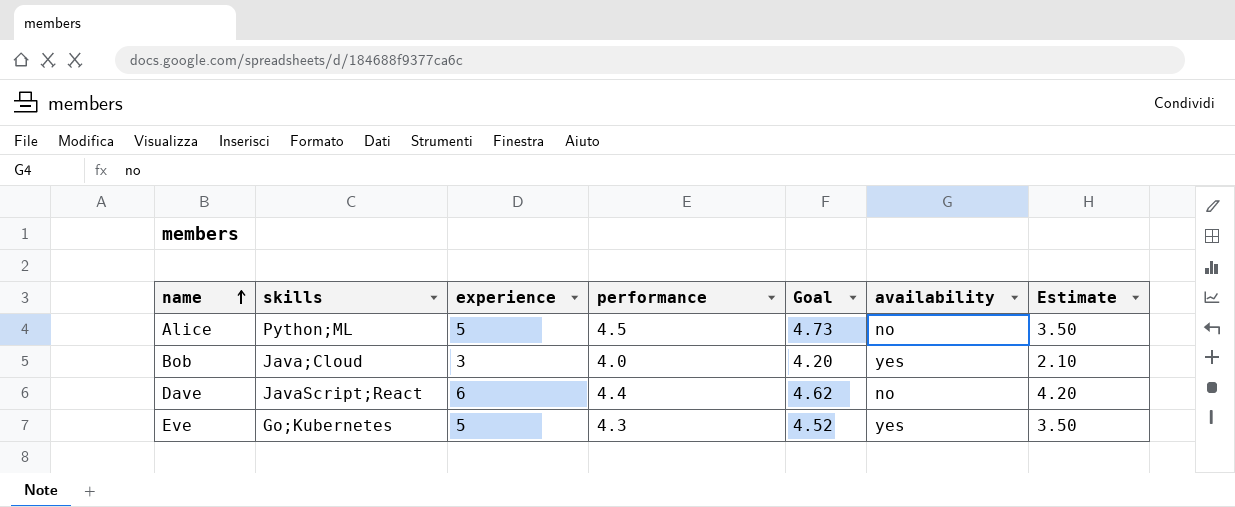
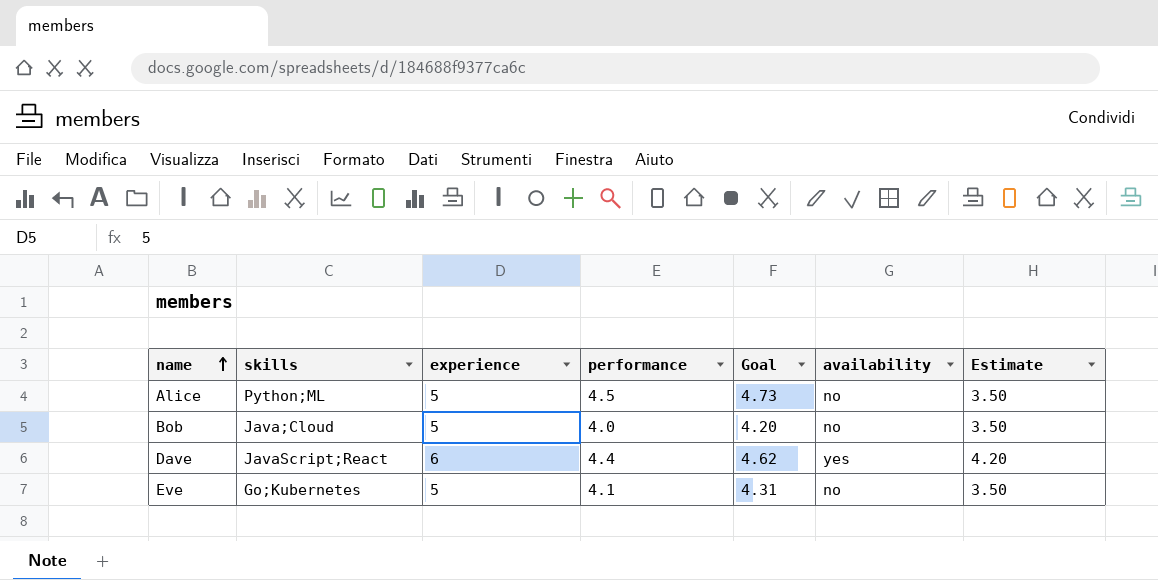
Bob | experience: 3 -> 5
Bob | availability: yes -> no
Bob | Estimate: 2.10 -> 3.50
Dave | availability: no -> yes
Eve | performance: 4.3 -> 4.1
Eve | Goal: 4.52 -> 4.31
Eve | availability: yes -> no

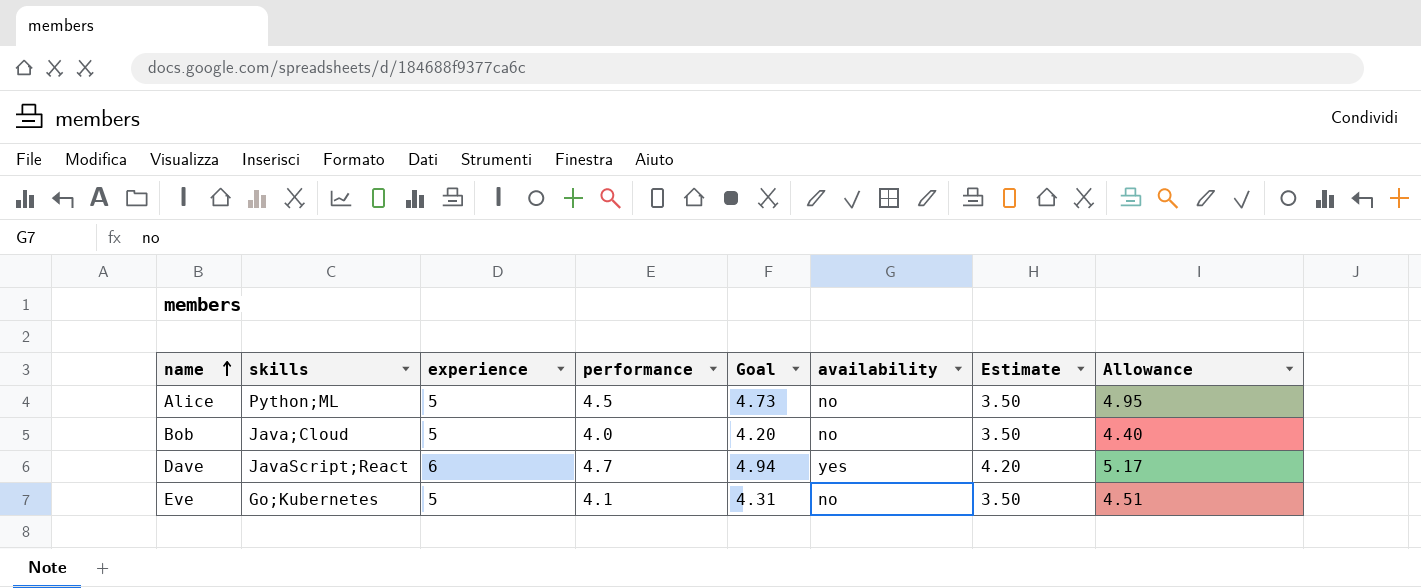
column Allowance | formula: none -> [performance] * 1.1
Dave | performance: 4.4 -> 4.7
Dave | Goal: 4.62 -> 4.94

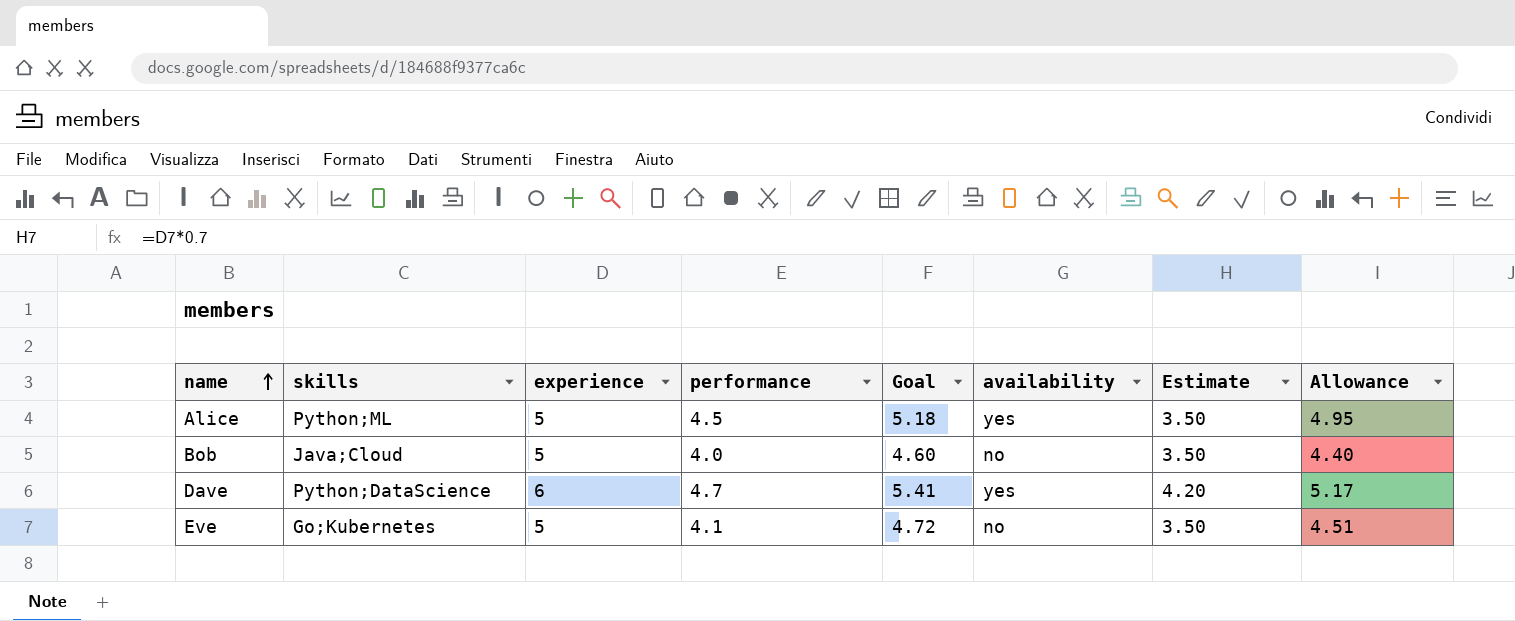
column Goal | formula: [performance] * 1.05 -> [performance] * 1.15
Alice | availability: no -> yes
Dave | skills: JavaScript;React -> Python;DataScience

